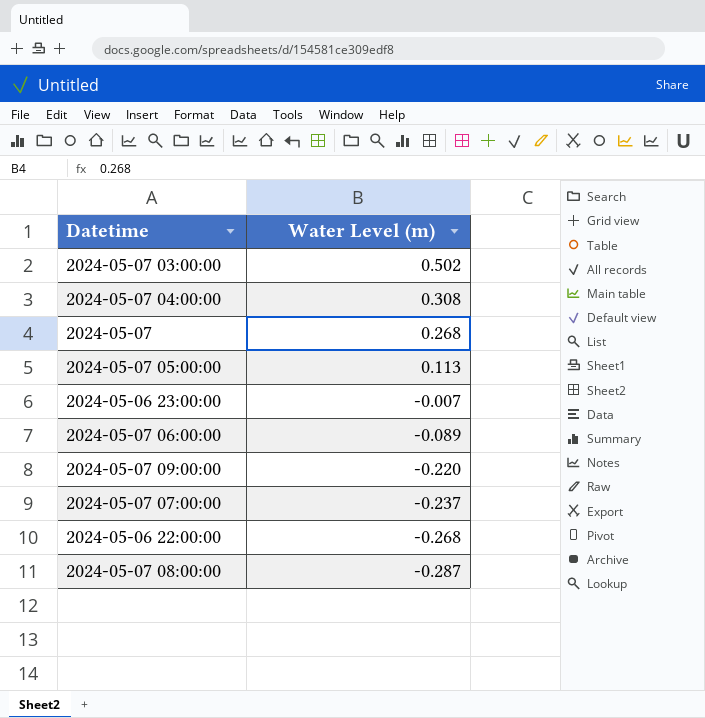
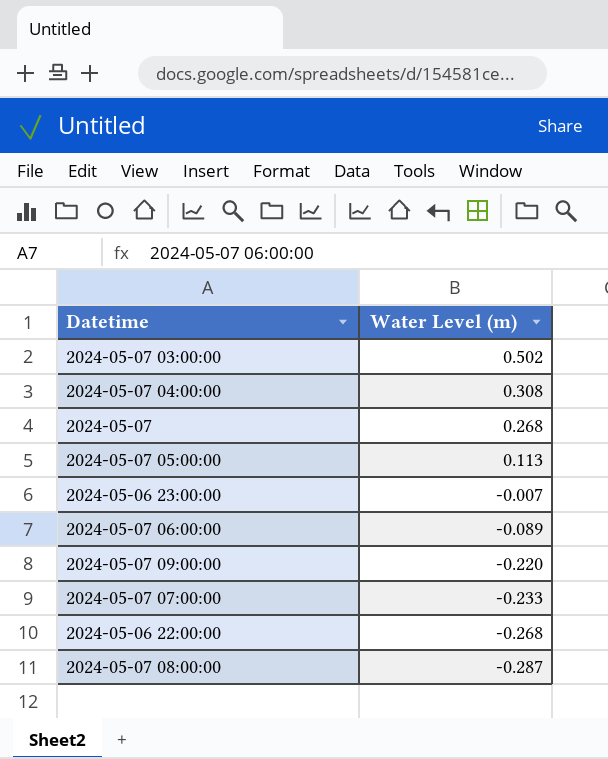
2024-05-07 07:00:00 | Water Level (m): -0.237 -> -0.233

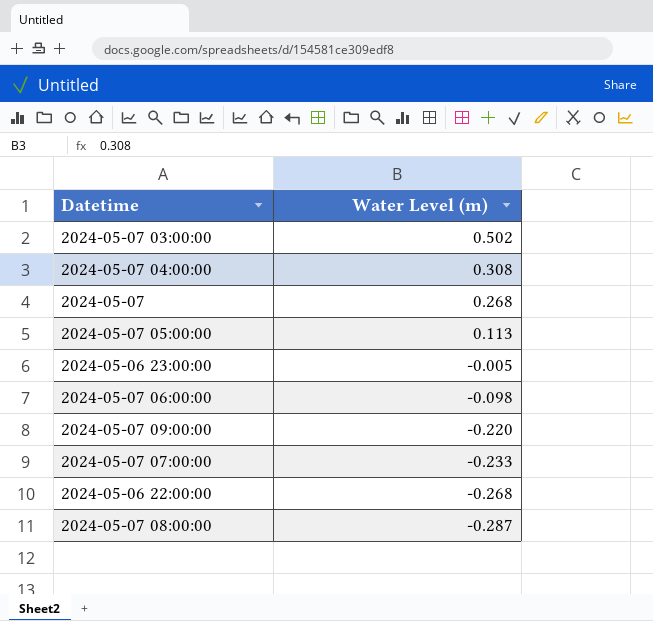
2024-05-06 23:00:00 | Water Level (m): -0.007 -> -0.005
2024-05-07 06:00:00 | Water Level (m): -0.089 -> -0.098

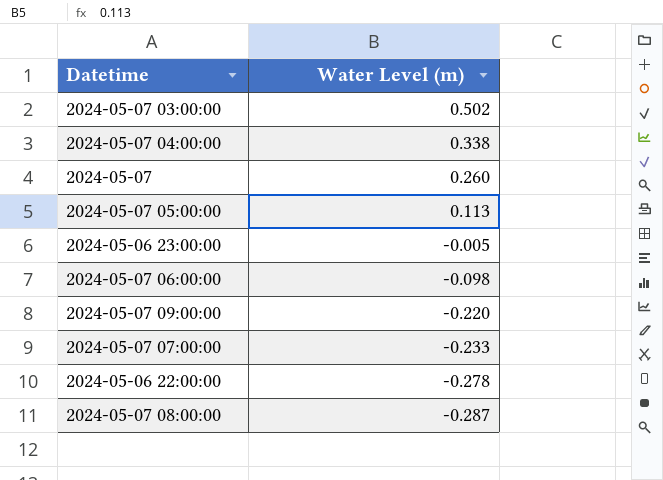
2024-05-07 04:00:00 | Water Level (m): 0.308 -> 0.338
2024-05-07 | Water Level (m): 0.268 -> 0.260
2024-05-06 22:00:00 | Water Level (m): -0.268 -> -0.278

